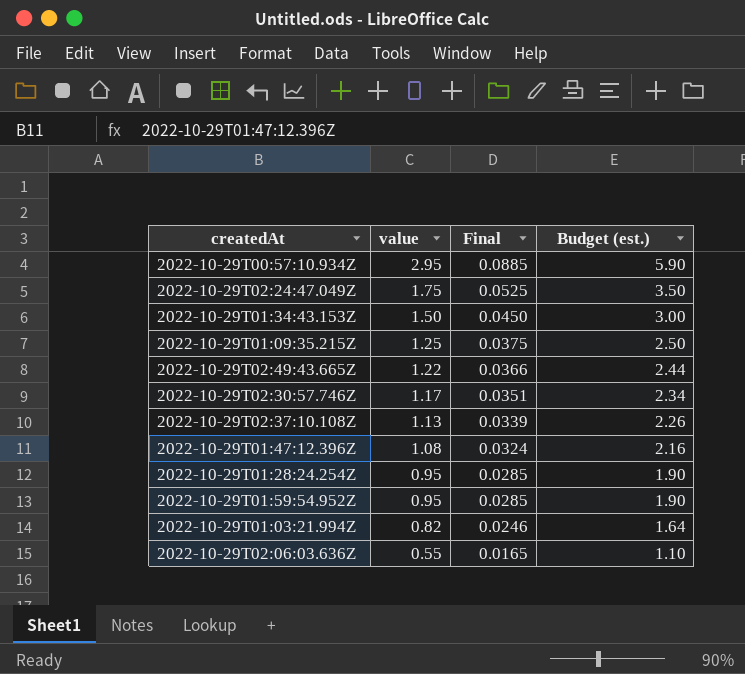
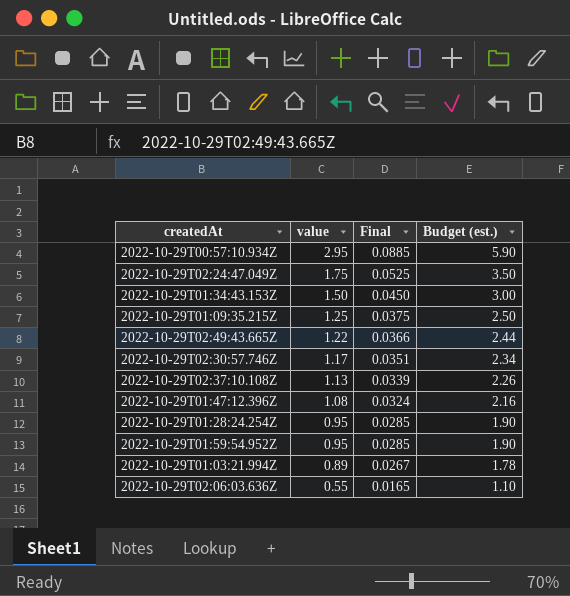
2022-10-29T01:03:21.994Z | value: 0.82 -> 0.89
2022-10-29T01:03:21.994Z | Final: 0.0246 -> 0.0267
2022-10-29T01:03:21.994Z | Budget (est.): 1.64 -> 1.78

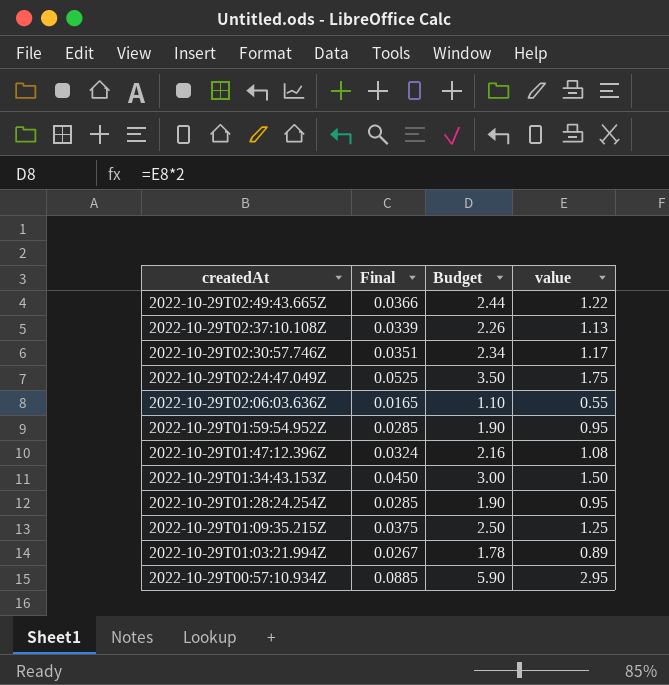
row order: value descending -> createdAt descending
column name: Budget (est.) -> Budget
column value | position: 2 -> 4

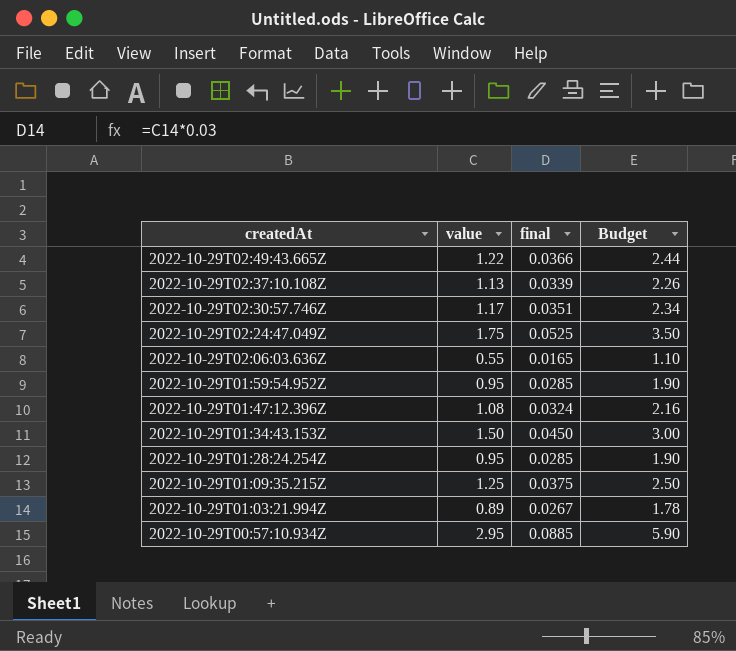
column value | position: 4 -> 2
column name: Final -> final

